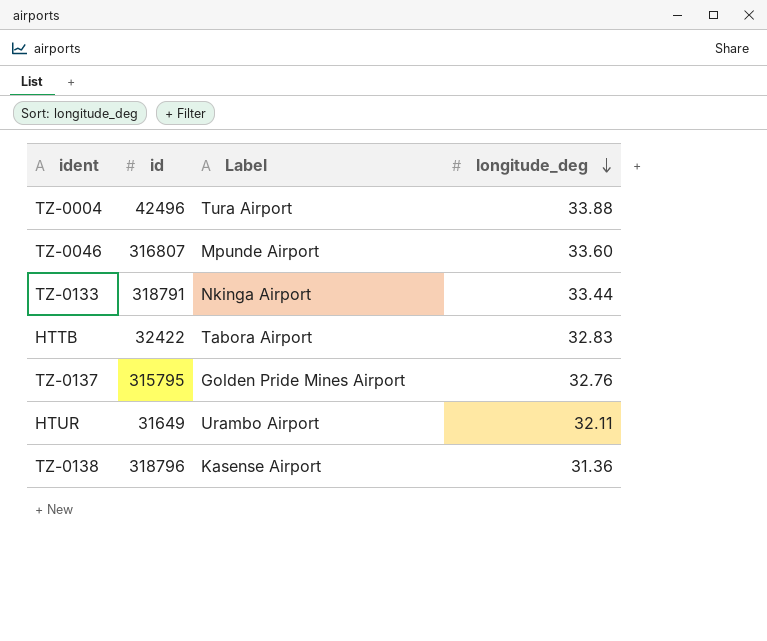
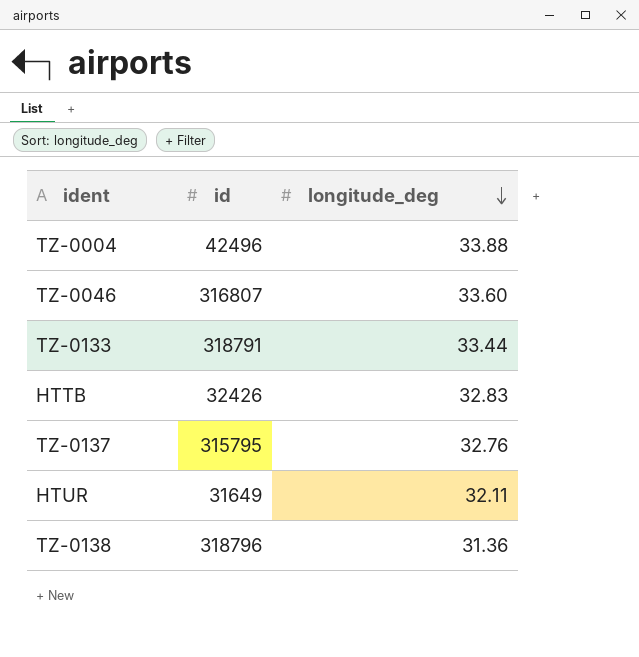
column Label | position: 3 -> none
HTTB | id: 32422 -> 32426

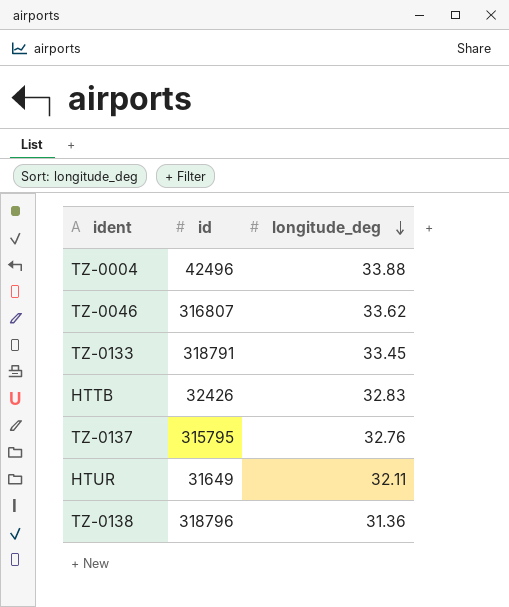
TZ-0046 | longitude_deg: 33.60 -> 33.62
TZ-0133 | longitude_deg: 33.44 -> 33.45

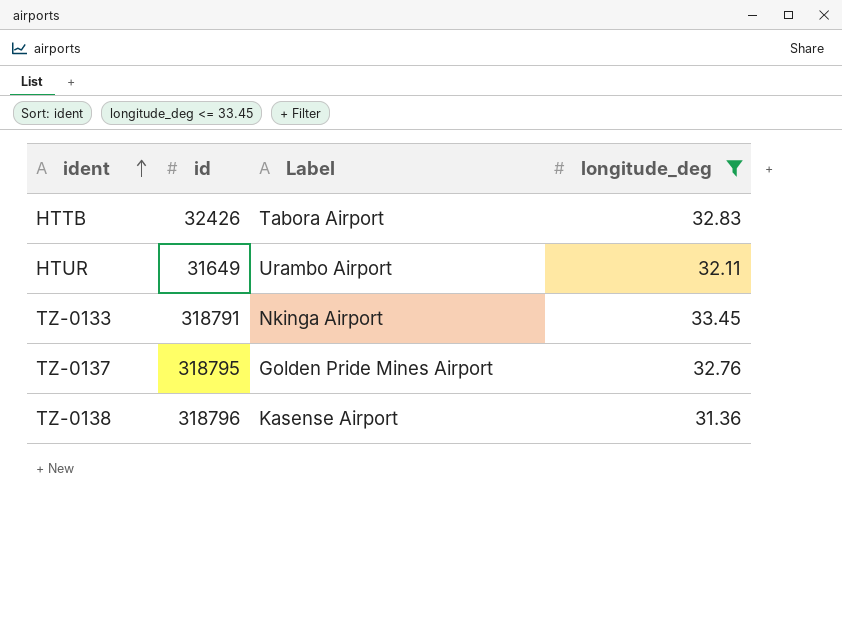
filter: none -> longitude_deg <= 33.45
row order: longitude_deg descending -> ident ascending
column Label | position: none -> 3
TZ-0137 | id: 315795 -> 318795

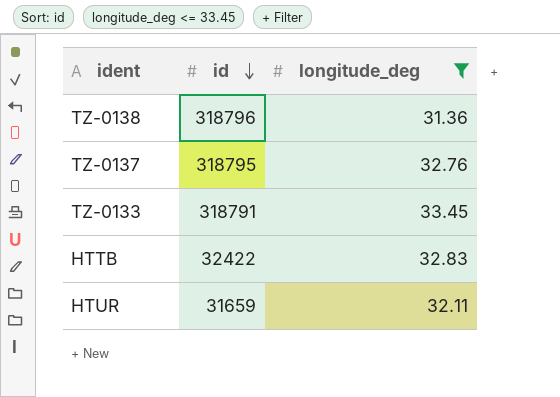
row order: ident ascending -> id descending
column Label | position: 3 -> none
HTTB | id: 32426 -> 32422
HTUR | id: 31649 -> 31659

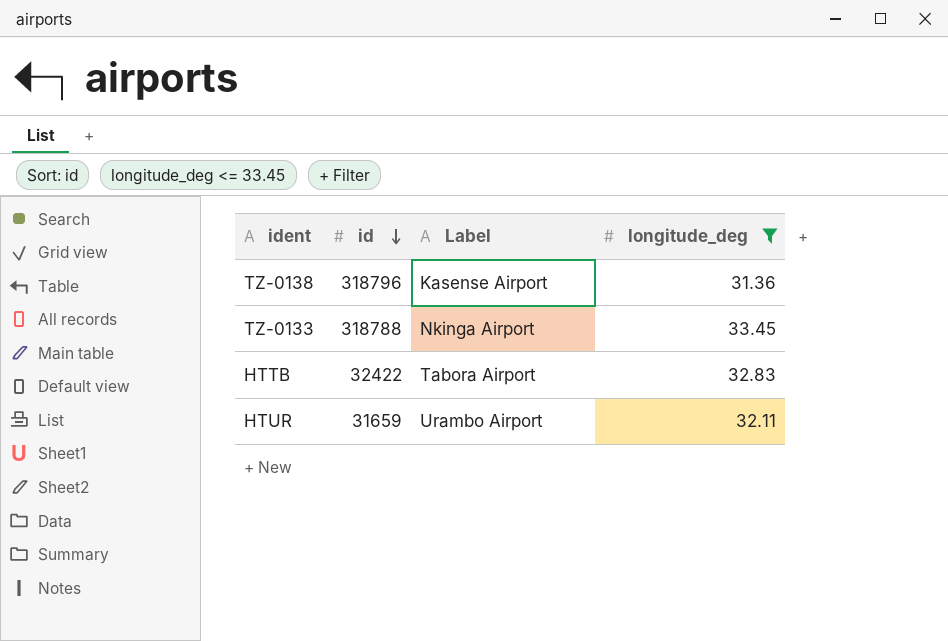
column Label | position: none -> 3
row TZ-0137: 318795 | 32.76 -> none
TZ-0133 | id: 318791 -> 318788

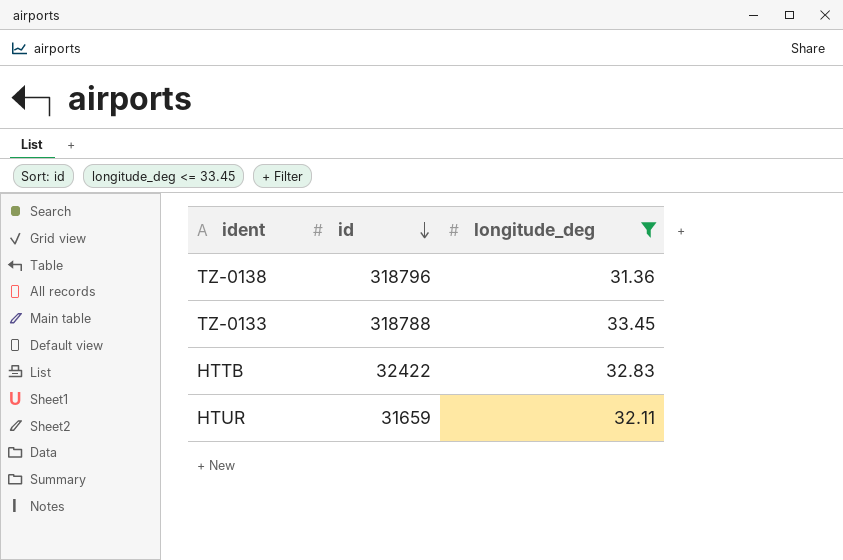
column Label | position: 3 -> none

